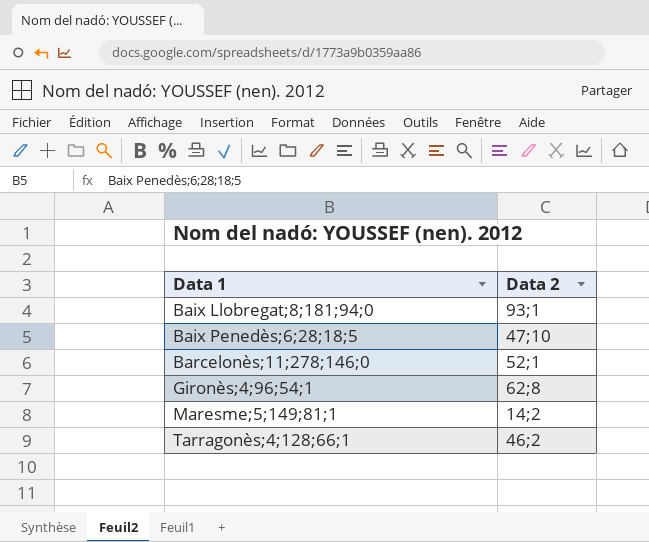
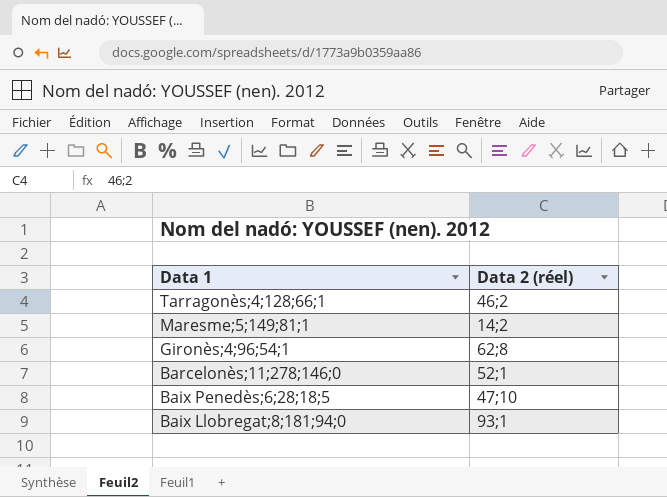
row order: Data 1 ascending -> Data 1 descending
column name: Data 2 -> Data 2 (réel)

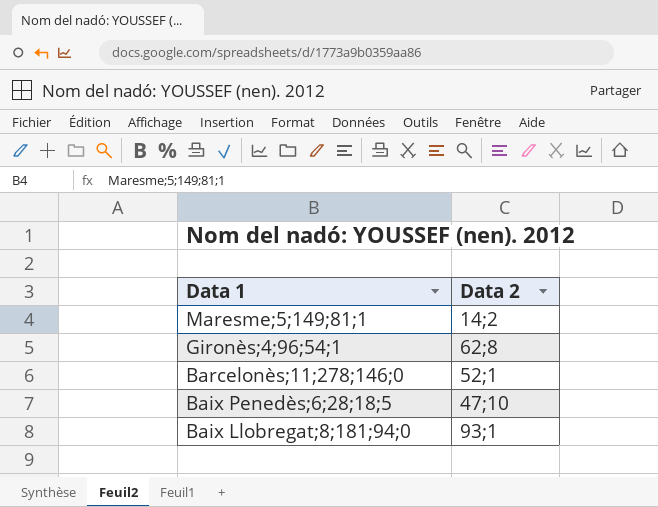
column name: Data 2 (réel) -> Data 2
row Tarragonès;4;128;66;1: 46;2 -> none

